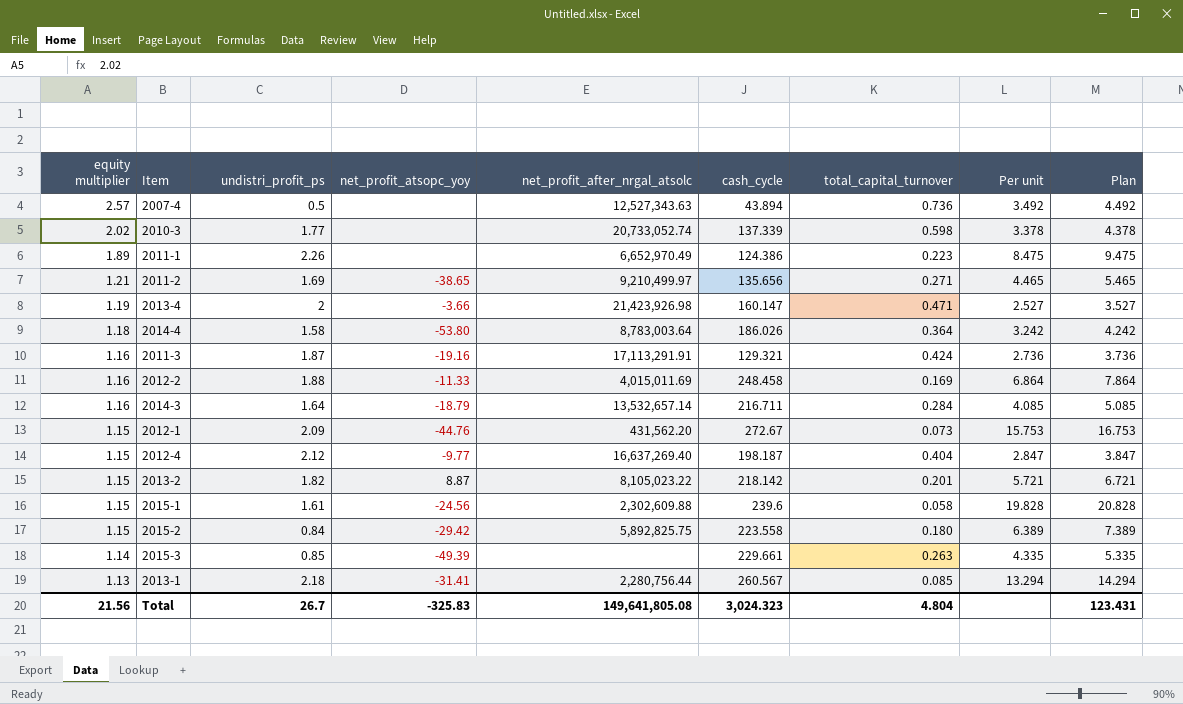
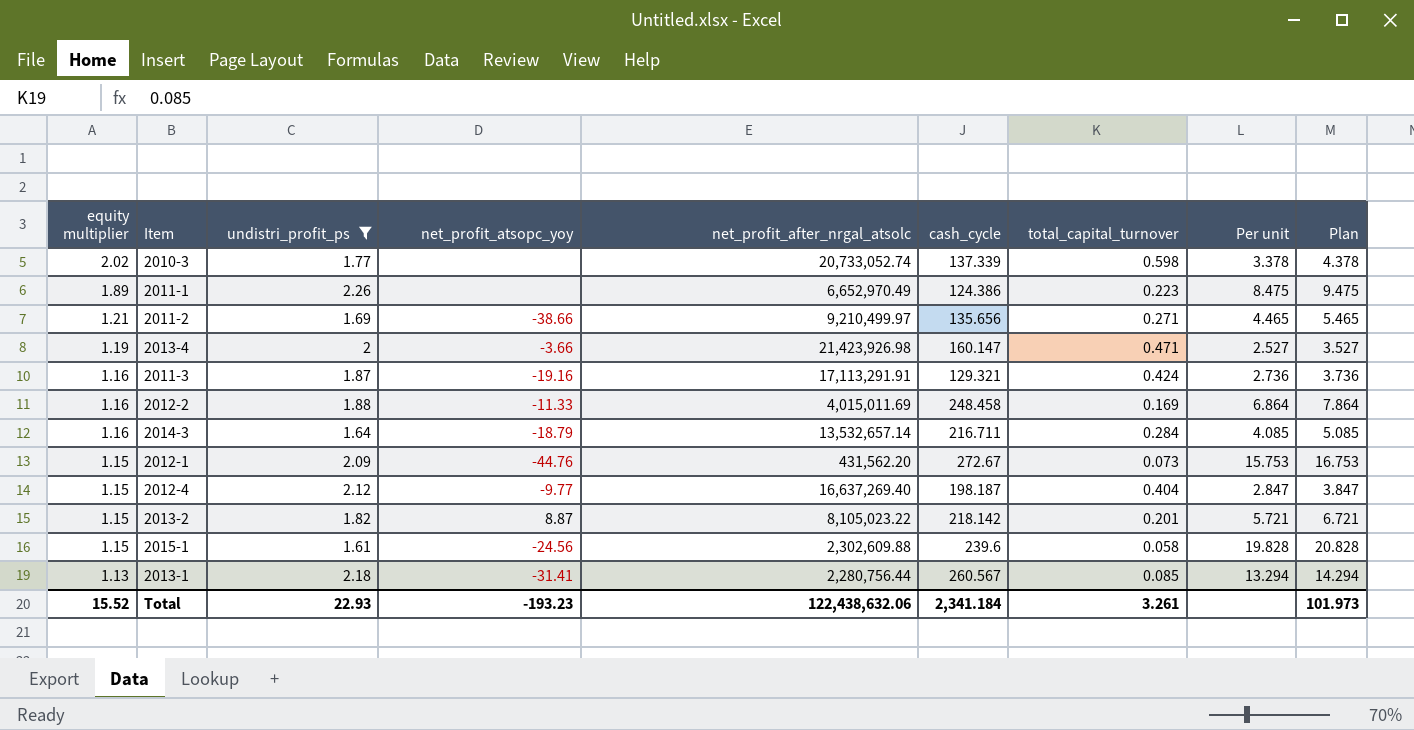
filter: none -> undistri_profit_ps >= 1.61
2011-2 | net_profit_atsopc_yoy: -38.65 -> -38.66
Total | equity multiplier: 21.56 -> 15.52
Total | undistri_profit_ps: 26.7 -> 22.93
Total | net_profit_atsopc_yoy: -325.83 -> -193.23
Total | net_profit_after_nrgal_atsolc: 149,641,805.08 -> 122,438,632.06
Total | cash_cycle: 3,024.323 -> 2,341.184
Total | total_capital_turnover: 4.804 -> 3.261
Total | Plan: 123.431 -> 101.973

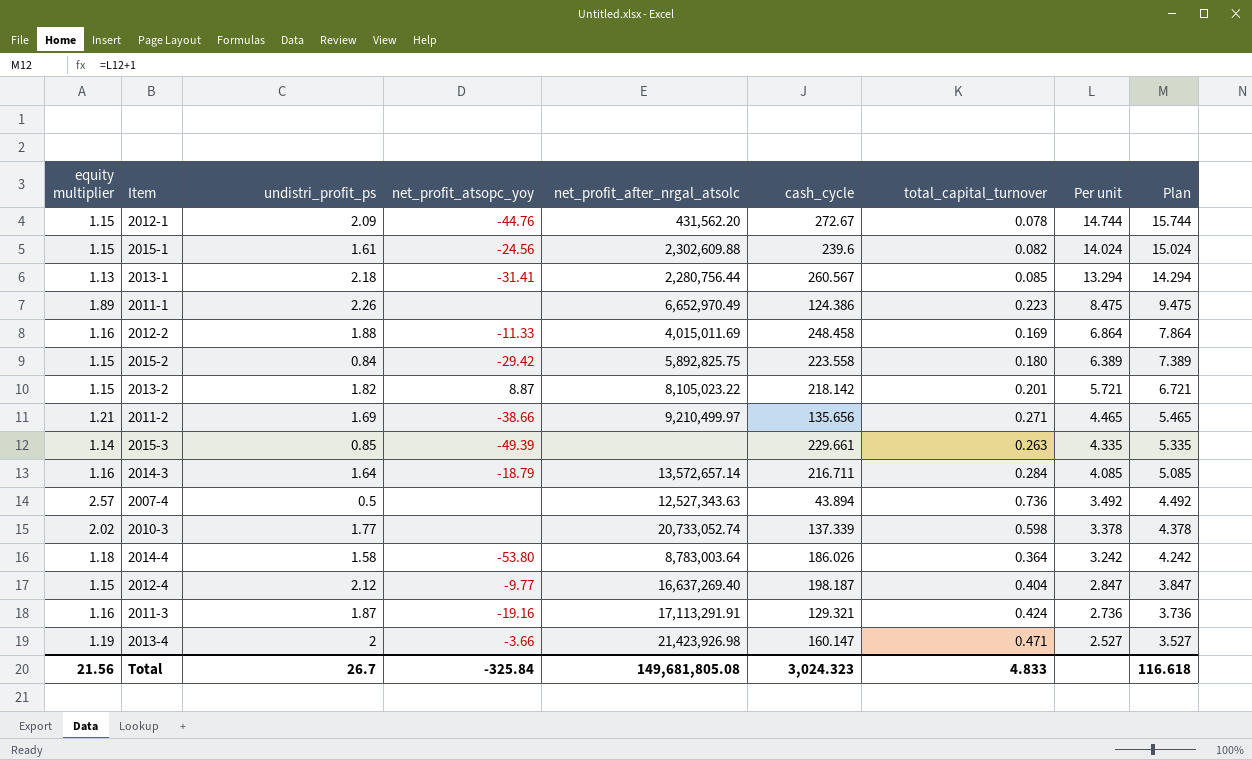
filter: undistri_profit_ps >= 1.61 -> none
row order: equity multiplier descending -> Per unit descending
2012-1 | total_capital_turnover: 0.073 -> 0.078
2012-1 | Per unit: 15.753 -> 14.744
2012-1 | Plan: 16.753 -> 15.744
2015-1 | total_capital_turnover: 0.058 -> 0.082
2015-1 | Per unit: 19.828 -> 14.024
2015-1 | Plan: 20.828 -> 15.024
2014-3 | net_profit_after_nrgal_atsolc: 13,532,657.14 -> 13,572,657.14
Total | equity multiplier: 15.52 -> 21.56
Total | undistri_profit_ps: 22.93 -> 26.7
Total | net_profit_atsopc_yoy: -193.23 -> -325.84
Total | net_profit_after_nrgal_atsolc: 122,438,632.06 -> 149,681,805.08
Total | cash_cycle: 2,341.184 -> 3,024.323
Total | total_capital_turnover: 3.261 -> 4.833
Total | Plan: 101.973 -> 116.618

